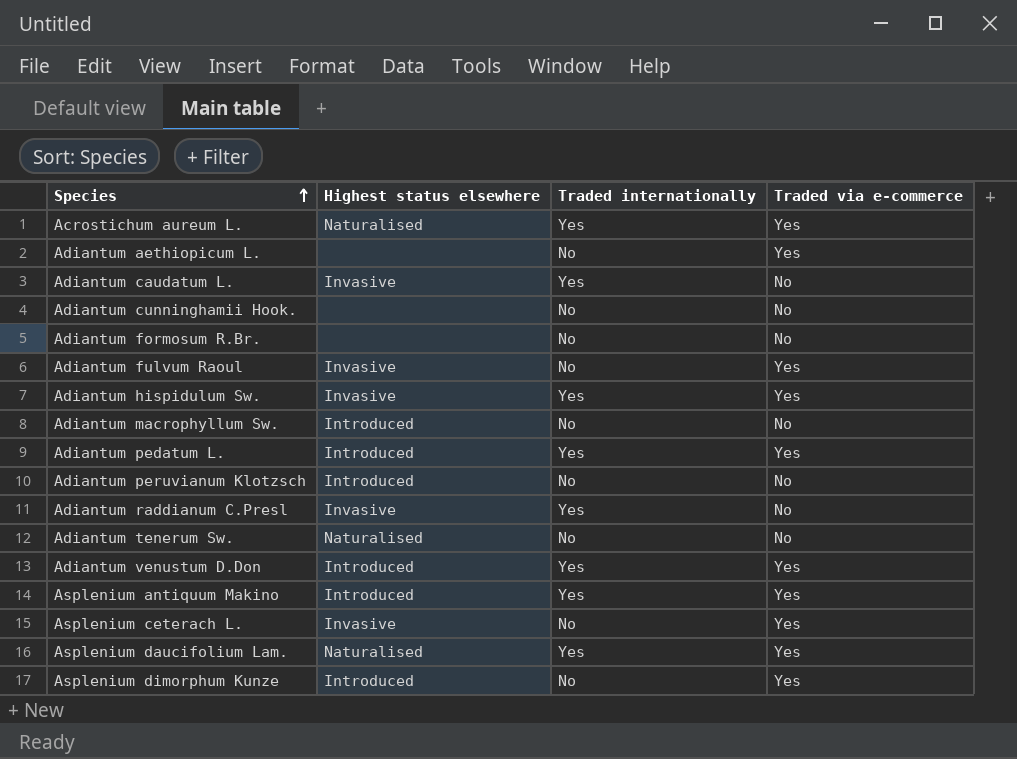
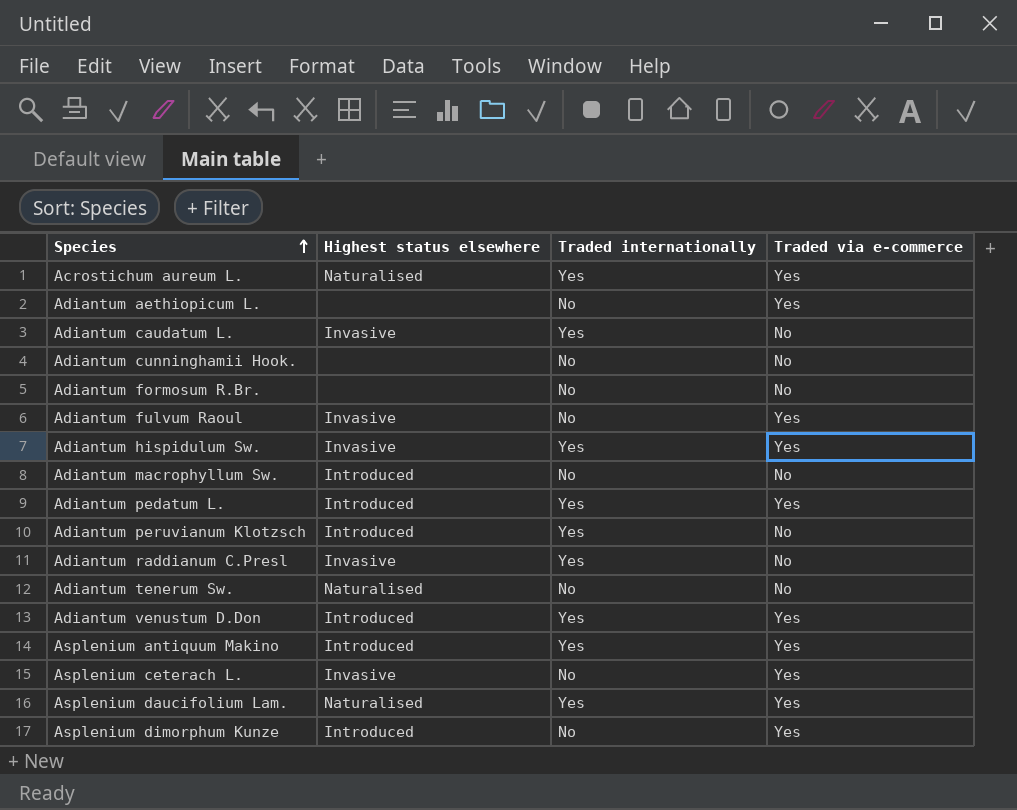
Adiantum peruvianum Klotzsch | Traded internationally: No -> Yes

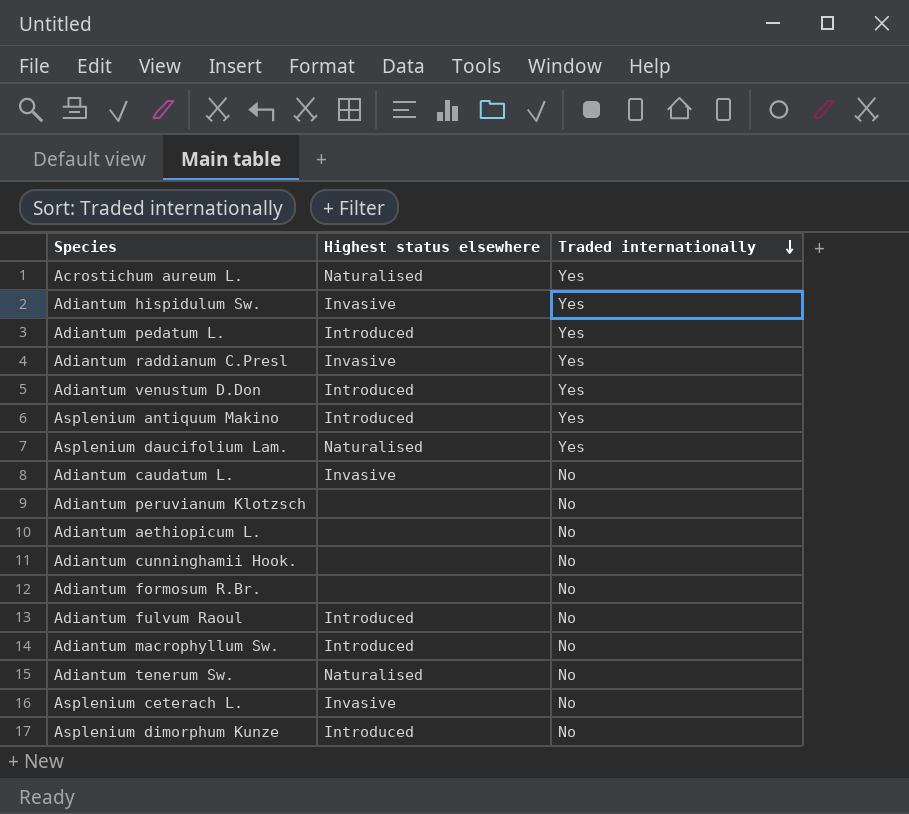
row order: Species ascending -> Traded internationally descending
column Traded via e-commerce | position: 4 -> none
Adiantum caudatum L. | Traded internationally: Yes -> No
Adiantum peruvianum Klotzsch | Highest status elsewhere: Introduced -> none
Adiantum peruvianum Klotzsch | Traded internationally: Yes -> No
Adiantum fulvum Raoul | Highest status elsewhere: Invasive -> Introduced

